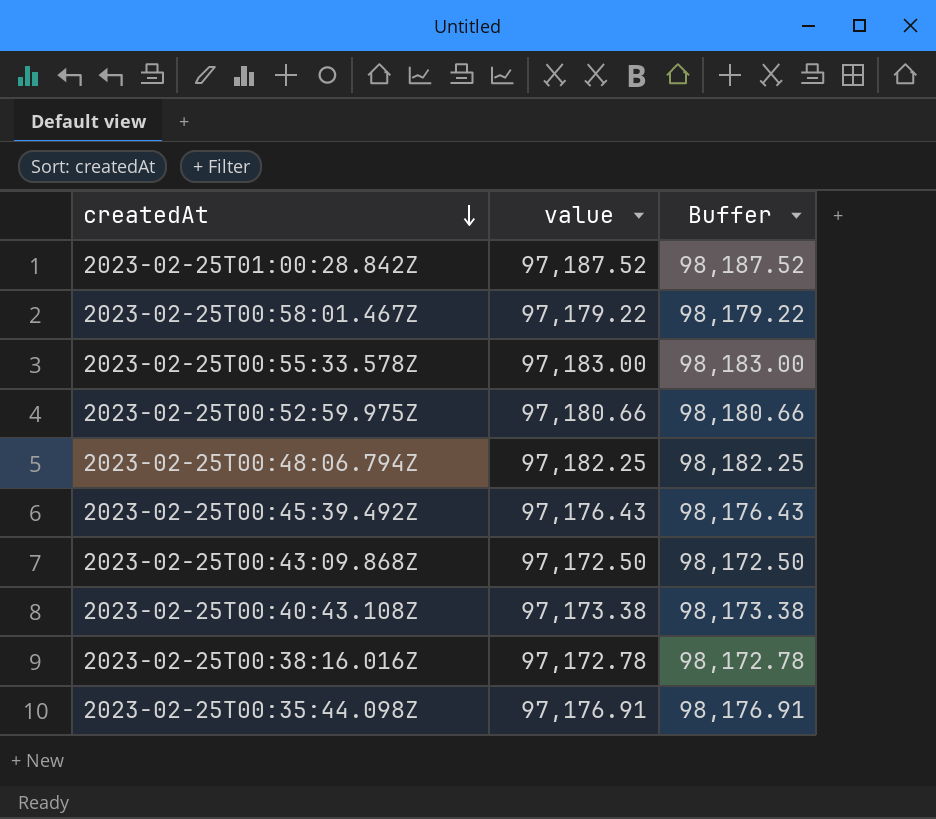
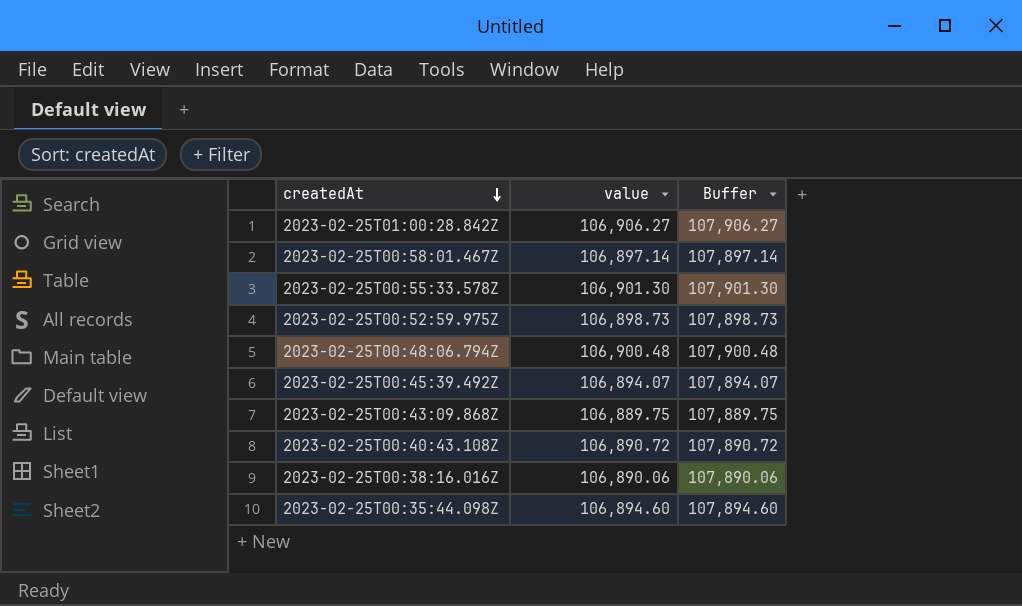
2023-02-25T01:00:28.842Z | value: 97,187.52 -> 106,906.27
2023-02-25T01:00:28.842Z | Buffer: 98,187.52 -> 107,906.27
2023-02-25T00:58:01.467Z | value: 97,179.22 -> 106,897.14
2023-02-25T00:58:01.467Z | Buffer: 98,179.22 -> 107,897.14
2023-02-25T00:55:33.578Z | value: 97,183.00 -> 106,901.30
2023-02-25T00:55:33.578Z | Buffer: 98,183.00 -> 107,901.30
2023-02-25T00:52:59.975Z | value: 97,180.66 -> 106,898.73
2023-02-25T00:52:59.975Z | Buffer: 98,180.66 -> 107,898.73
2023-02-25T00:48:06.794Z | value: 97,182.25 -> 106,900.48
2023-02-25T00:48:06.794Z | Buffer: 98,182.25 -> 107,900.48
2023-02-25T00:45:39.492Z | value: 97,176.43 -> 106,894.07
2023-02-25T00:45:39.492Z | Buffer: 98,176.43 -> 107,894.07
2023-02-25T00:43:09.868Z | value: 97,172.50 -> 106,889.75
2023-02-25T00:43:09.868Z | Buffer: 98,172.50 -> 107,889.75
2023-02-25T00:40:43.108Z | value: 97,173.38 -> 106,890.72
2023-02-25T00:40:43.108Z | Buffer: 98,173.38 -> 107,890.72
2023-02-25T00:38:16.016Z | value: 97,172.78 -> 106,890.06
2023-02-25T00:38:16.016Z | Buffer: 98,172.78 -> 107,890.06
2023-02-25T00:35:44.098Z | value: 97,176.91 -> 106,894.60
2023-02-25T00:35:44.098Z | Buffer: 98,176.91 -> 107,894.60

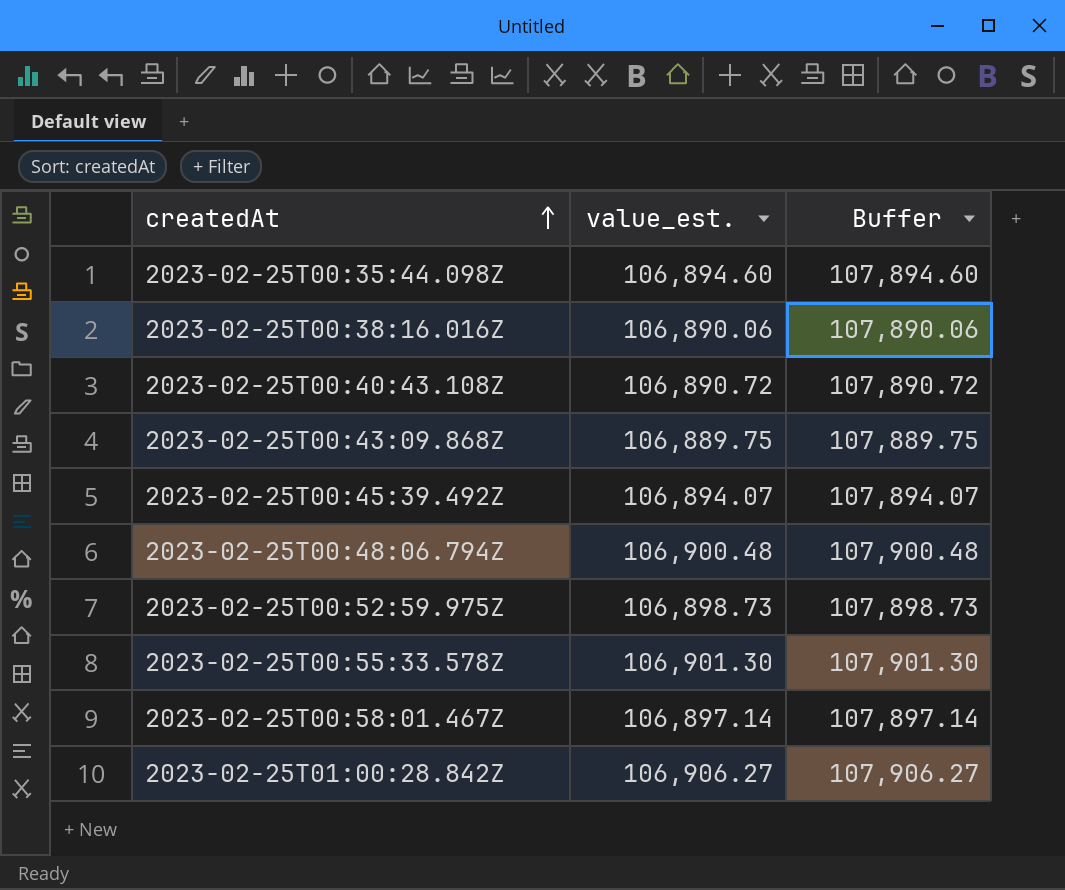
row order: createdAt descending -> createdAt ascending
column name: value -> value_est.

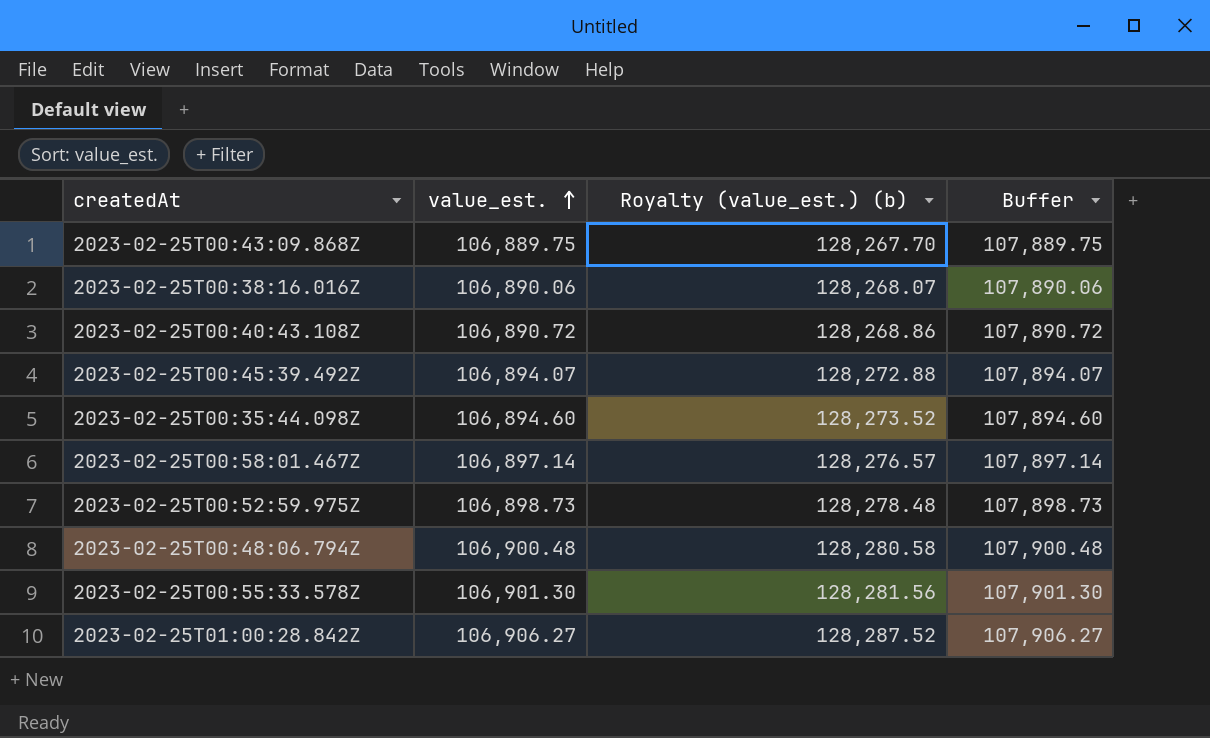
row order: createdAt ascending -> value_est. ascending
column Royalty (value_est.) (b) | formula: none -> [value_est.] * 1.2

